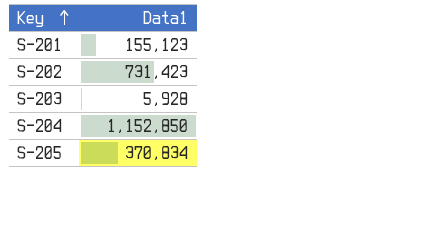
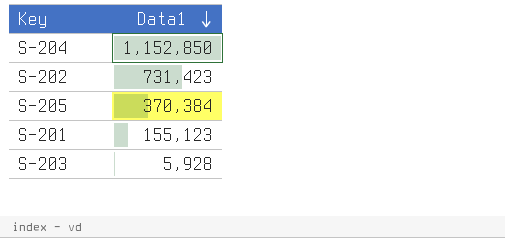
row order: Key ascending -> Data1 descending
S-205 | Data1: 370,834 -> 370,384

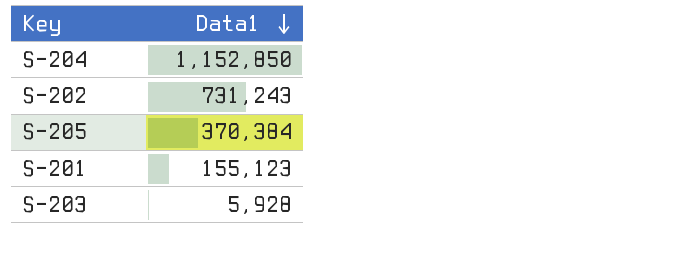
S-202 | Data1: 731,423 -> 731,243

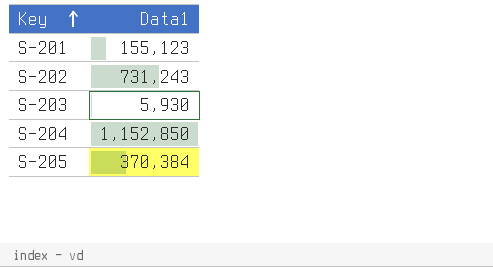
row order: Data1 descending -> Key ascending
S-203 | Data1: 5,928 -> 5,930

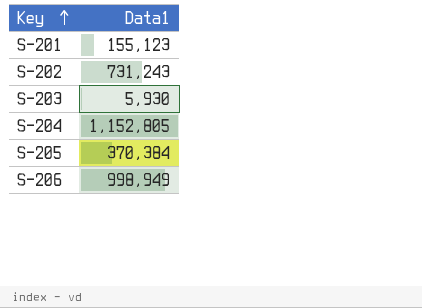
S-204 | Data1: 1,152,850 -> 1,152,805
row S-206: none -> 998,949

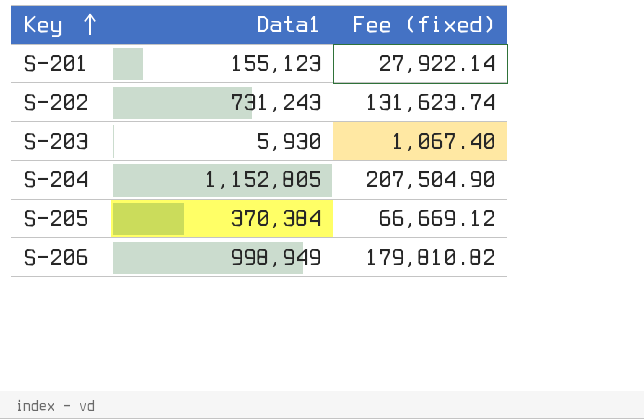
column Fee (fixed) | formula: none -> [Data1] * 0.18

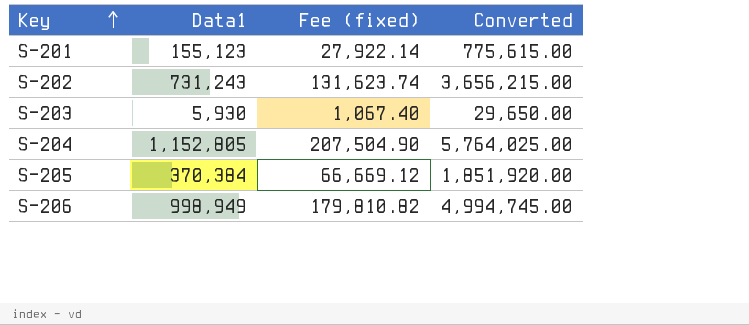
column Converted | formula: none -> [Data1] * 5

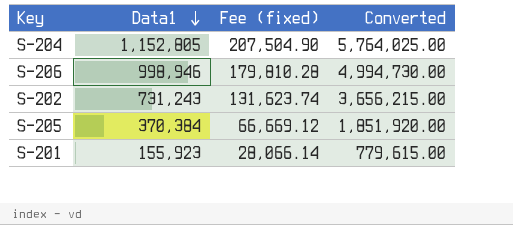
row order: Key ascending -> Data1 descending
row S-203: 5,930 | 1,067.40 | 29,650.00 -> none
S-206 | Data1: 998,949 -> 998,946
S-206 | Fee (fixed): 179,810.82 -> 179,810.28
S-206 | Converted: 4,994,745.00 -> 4,994,730.00
S-201 | Data1: 155,123 -> 155,923
S-201 | Fee (fixed): 27,922.14 -> 28,066.14
S-201 | Converted: 775,615.00 -> 779,615.00

